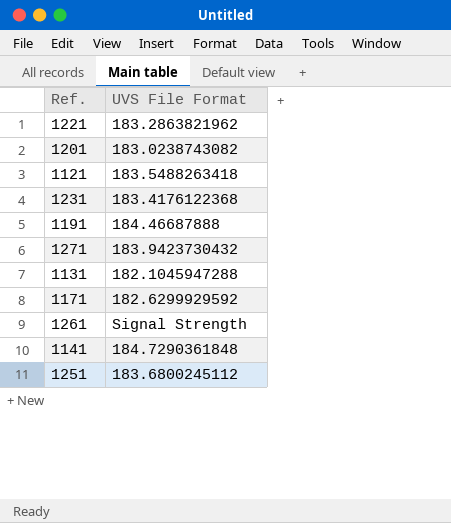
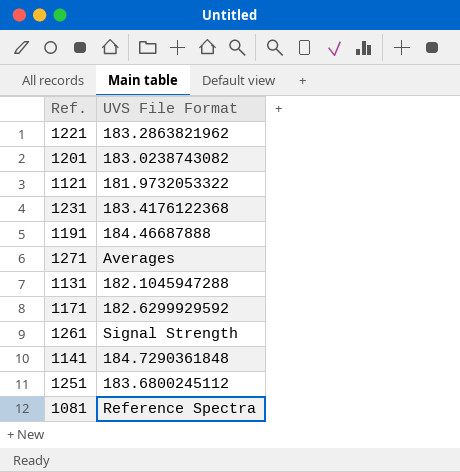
1121 | UVS File Format: 183.5488263418 -> 181.9732053322
1271 | UVS File Format: 183.9423730432 -> Averages
row 1081: none -> Reference Spectra

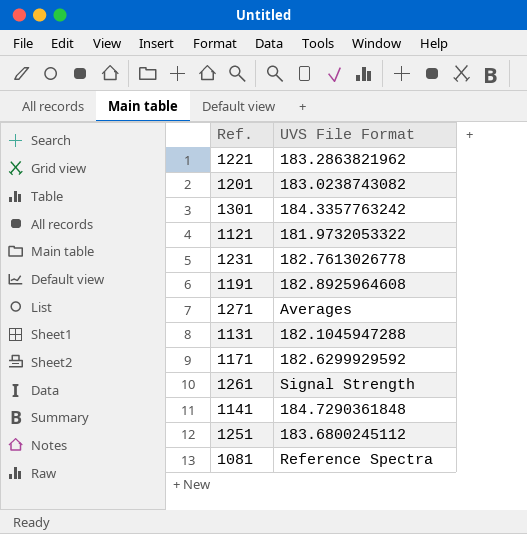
row 1301: none -> 184.3357763242
1231 | UVS File Format: 183.4176122368 -> 182.7613026778
1191 | UVS File Format: 184.46687888 -> 182.8925964608

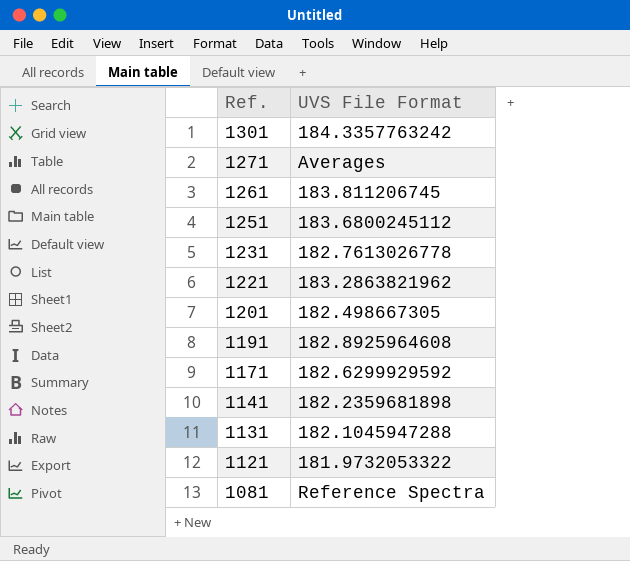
row order: none -> Ref. descending
1261 | UVS File Format: Signal Strength -> 183.811206745
1201 | UVS File Format: 183.0238743082 -> 182.498667305
1141 | UVS File Format: 184.7290361848 -> 182.2359681898

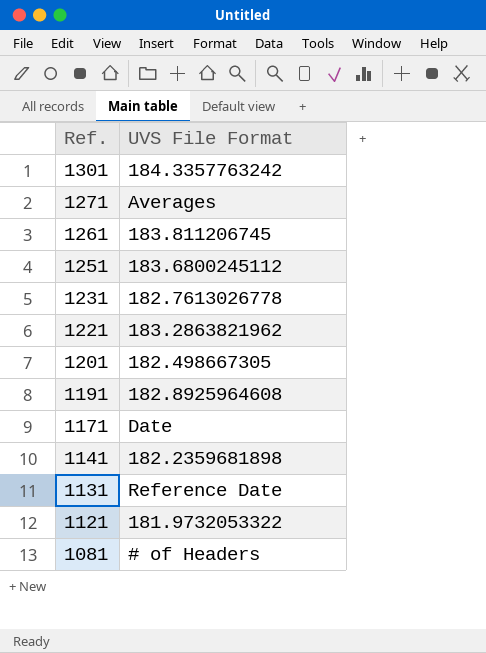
1171 | UVS File Format: 182.6299929592 -> Date
1131 | UVS File Format: 182.1045947288 -> Reference Date
1081 | UVS File Format: Reference Spectra -> # of Headers

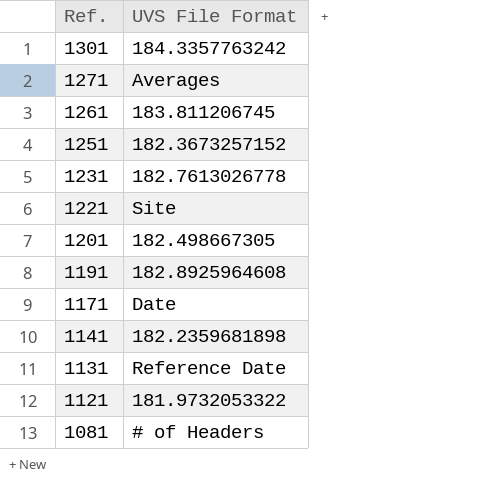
1251 | UVS File Format: 183.6800245112 -> 182.3673257152
1221 | UVS File Format: 183.2863821962 -> Site

